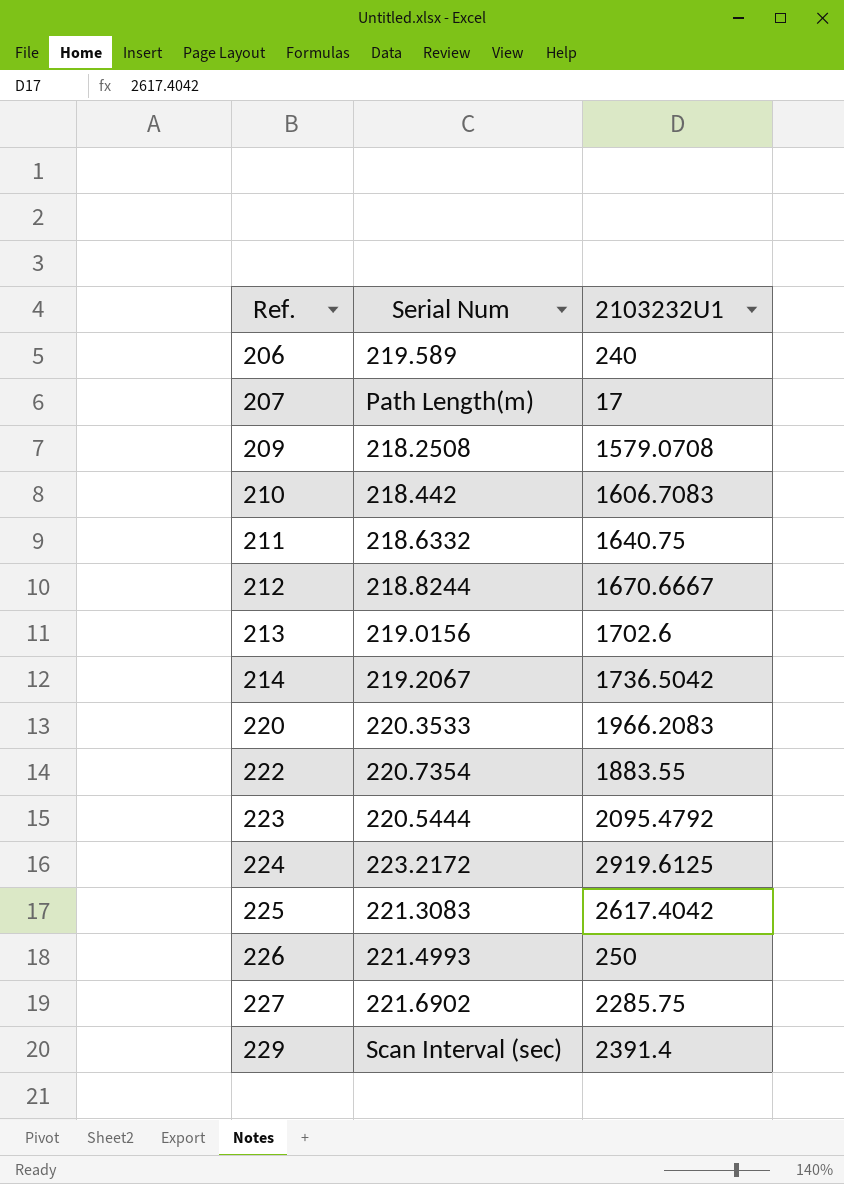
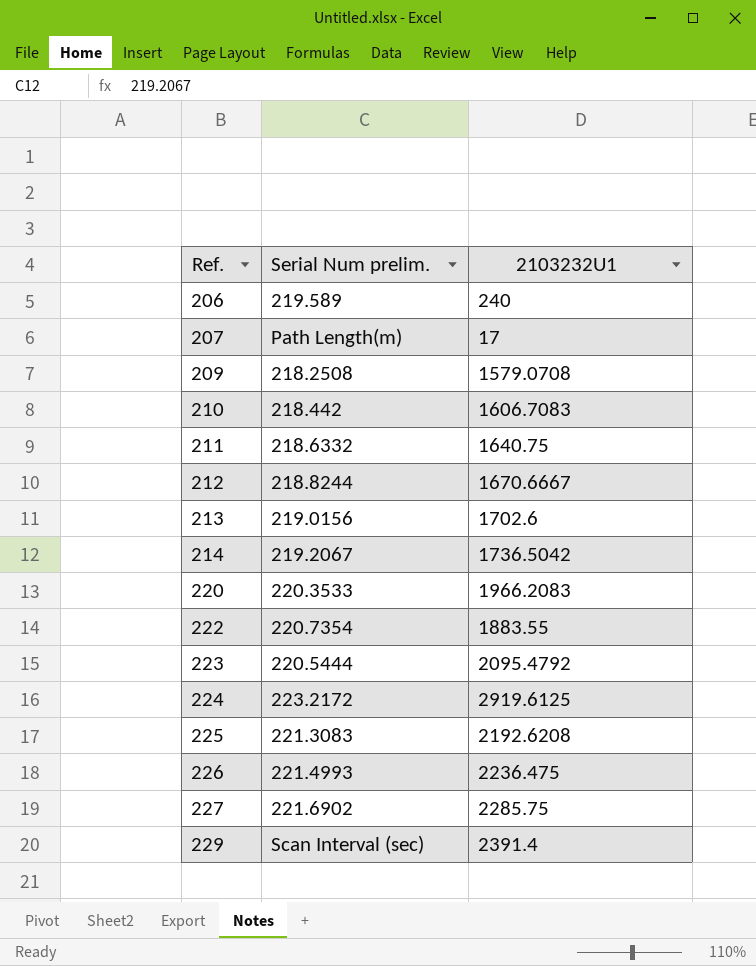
column name: Serial Num -> Serial Num prelim.
225 | 2103232U1: 2617.4042 -> 2192.6208
226 | 2103232U1: 250 -> 2236.475

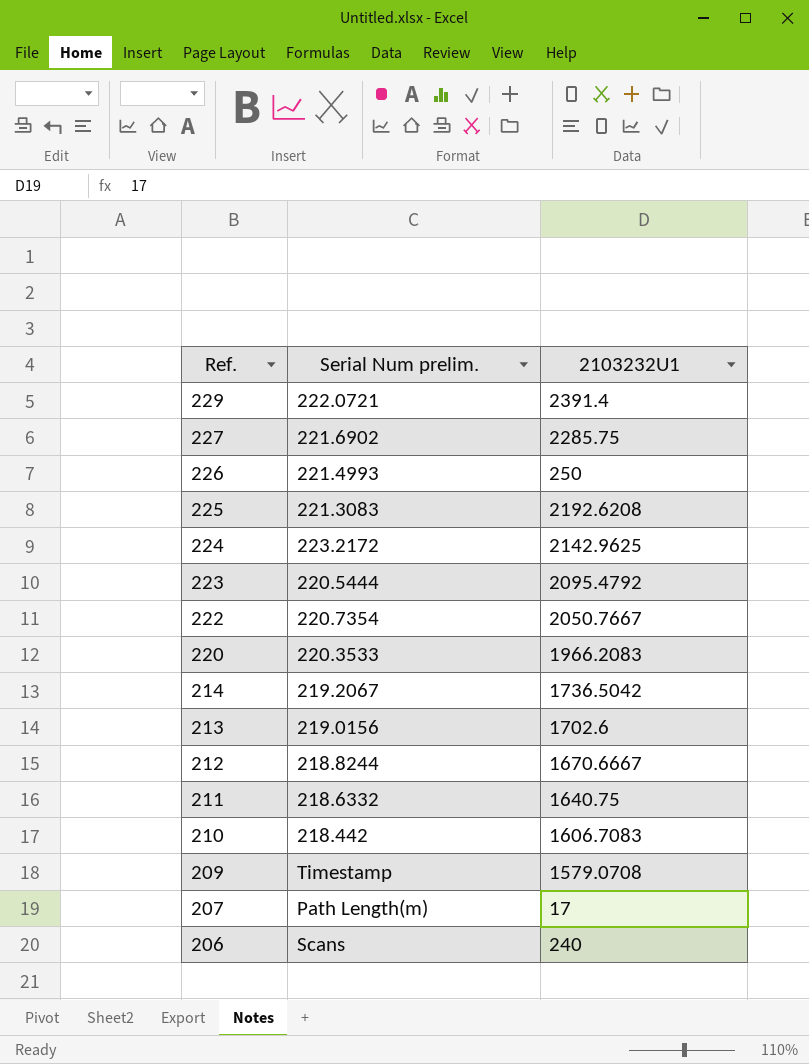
row order: Ref. ascending -> Ref. descending
229 | Serial Num prelim.: Scan Interval (sec) -> 222.0721
226 | 2103232U1: 2236.475 -> 250
224 | 2103232U1: 2919.6125 -> 2142.9625
222 | 2103232U1: 1883.55 -> 2050.7667
209 | Serial Num prelim.: 218.2508 -> Timestamp
206 | Serial Num prelim.: 219.589 -> Scans

